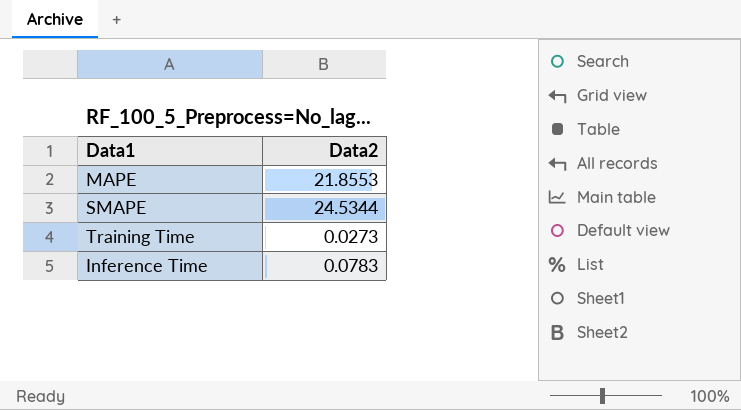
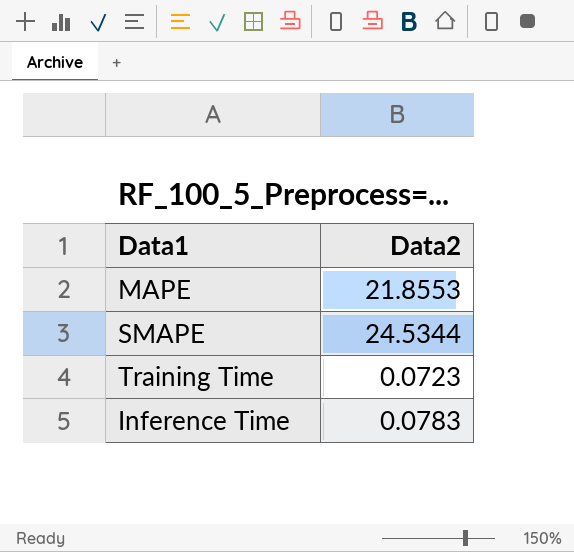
Training Time | Data2: 0.0273 -> 0.0723

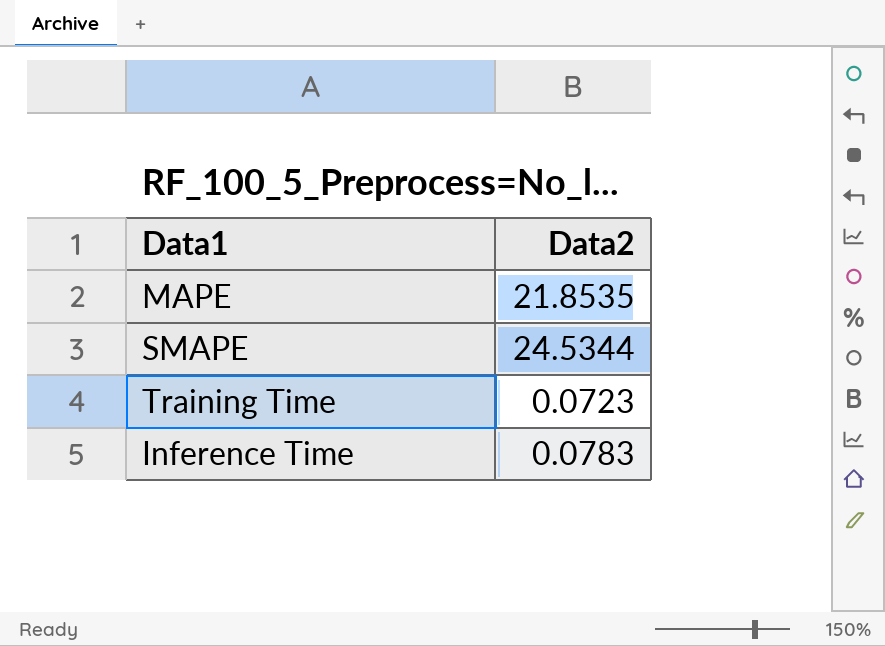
MAPE | Data2: 21.8553 -> 21.8535

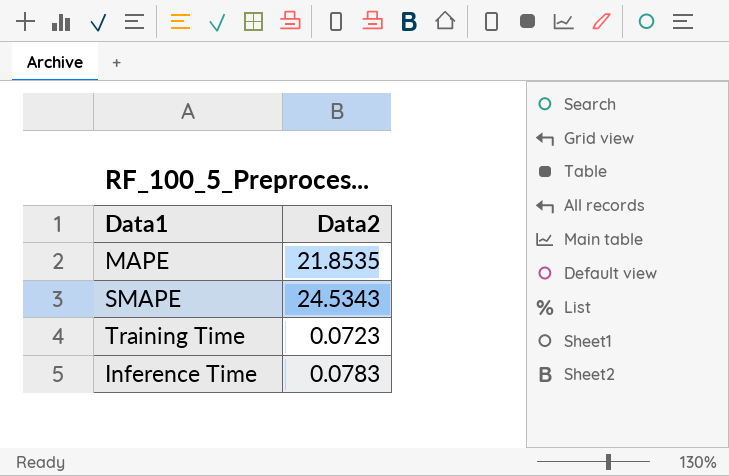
SMAPE | Data2: 24.5344 -> 24.5343

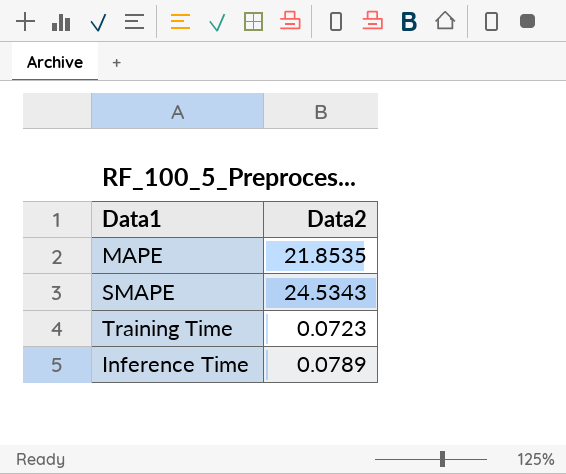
Inference Time | Data2: 0.0783 -> 0.0789

